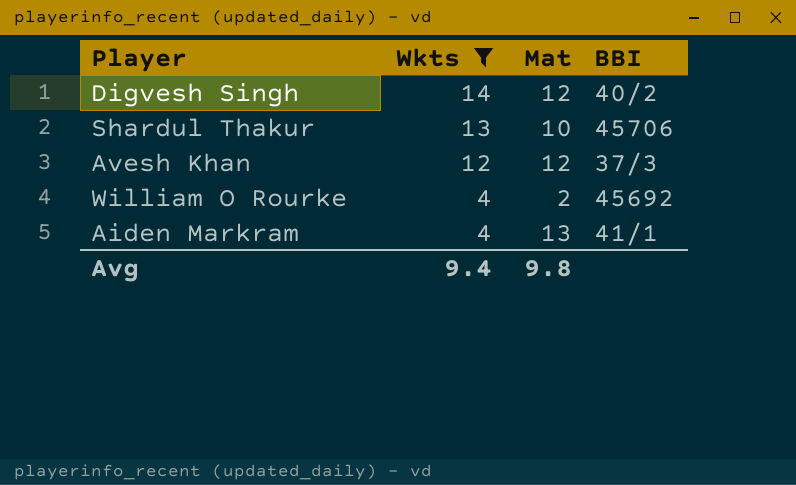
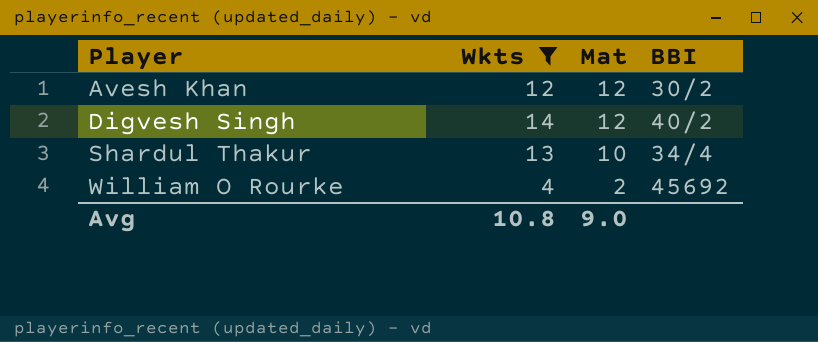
row order: Wkts descending -> Player ascending
row Aiden Markram: 4 | 13 | 41/1 -> none
Avesh Khan | BBI: 37/3 -> 30/2
Shardul Thakur | BBI: 45706 -> 34/4
Avg | Wkts: 9.4 -> 10.8
Avg | Mat: 9.8 -> 9.0

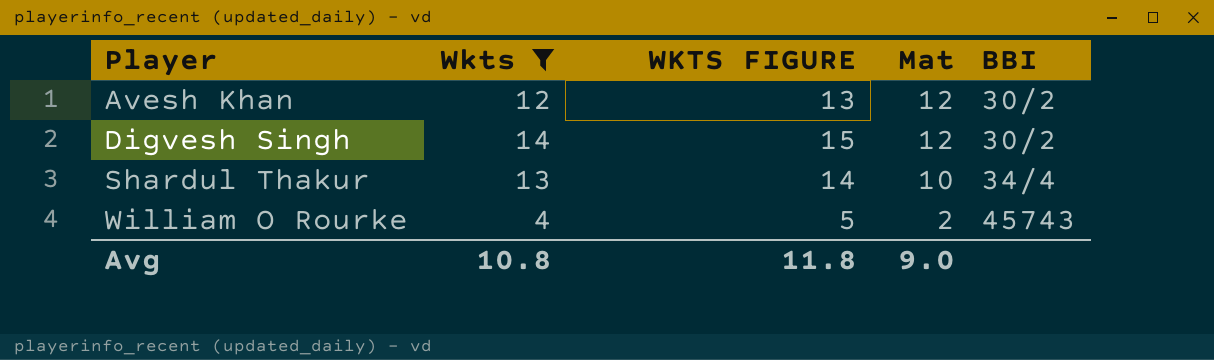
column WKTS FIGURE | formula: none -> [Wkts] + 1
Digvesh Singh | BBI: 40/2 -> 30/2
William O Rourke | BBI: 45692 -> 45743

